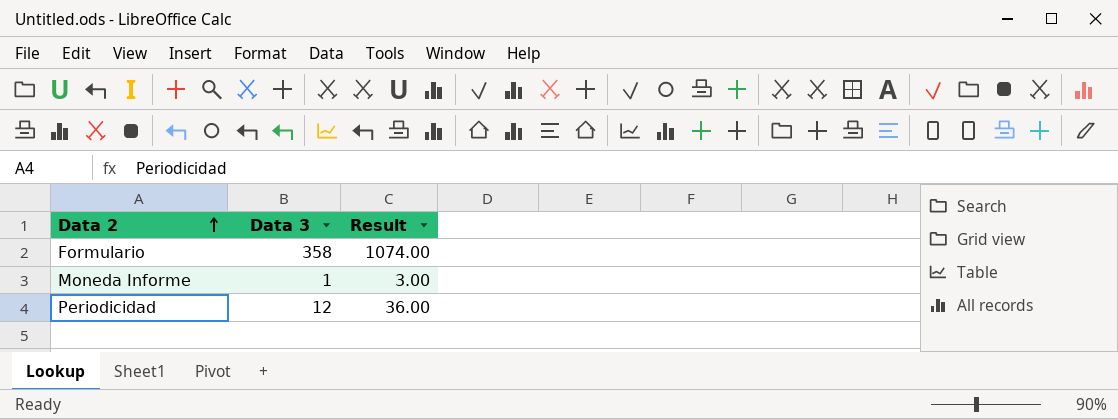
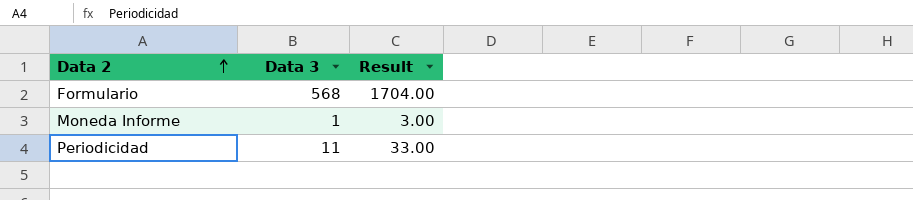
Formulario | Data 3: 358 -> 568
Formulario | Result: 1074.00 -> 1704.00
Periodicidad | Data 3: 12 -> 11
Periodicidad | Result: 36.00 -> 33.00

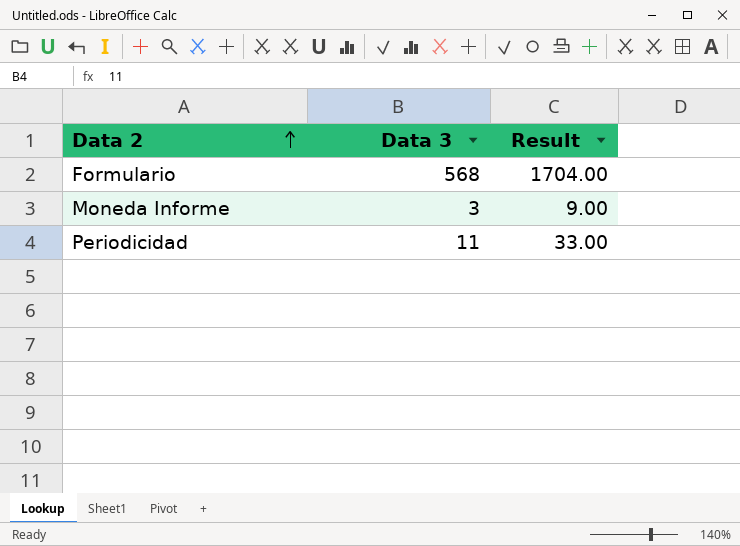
Moneda Informe | Data 3: 1 -> 3
Moneda Informe | Result: 3.00 -> 9.00

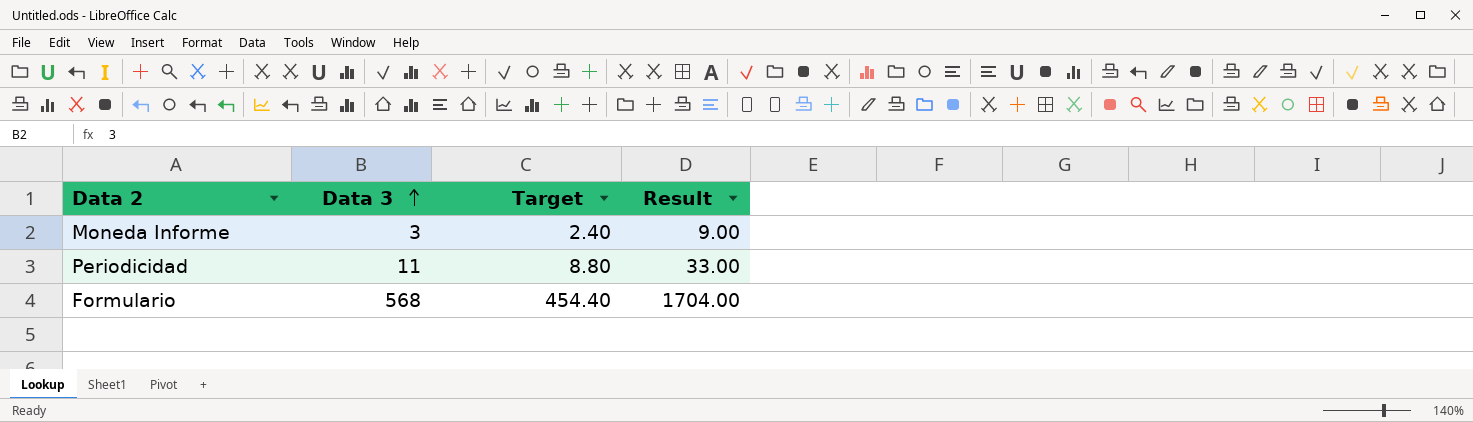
row order: Data 2 ascending -> Data 3 ascending
column Target | formula: none -> [Data 3] * 0.8

